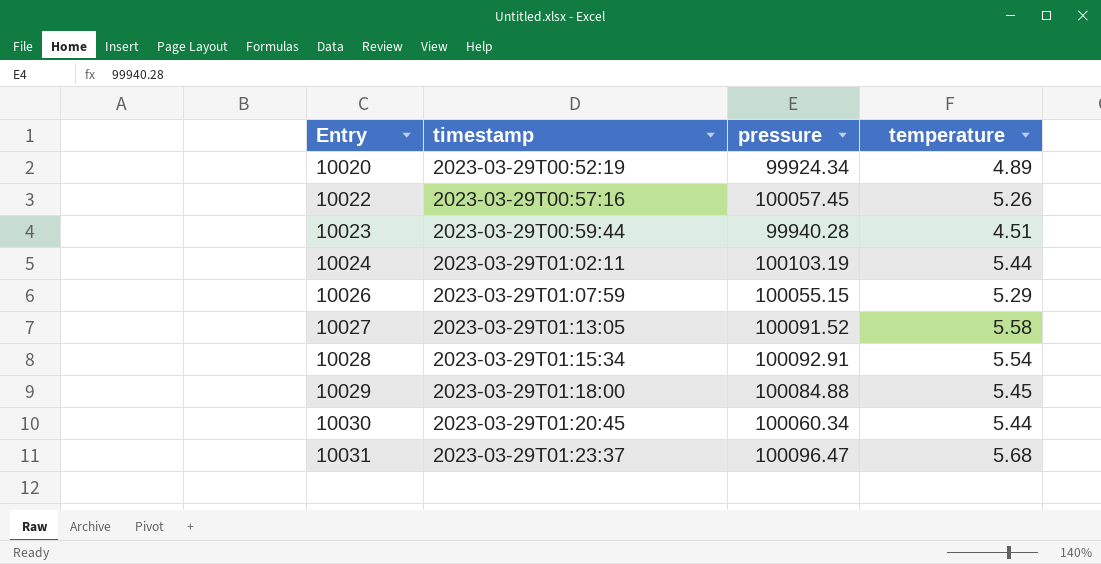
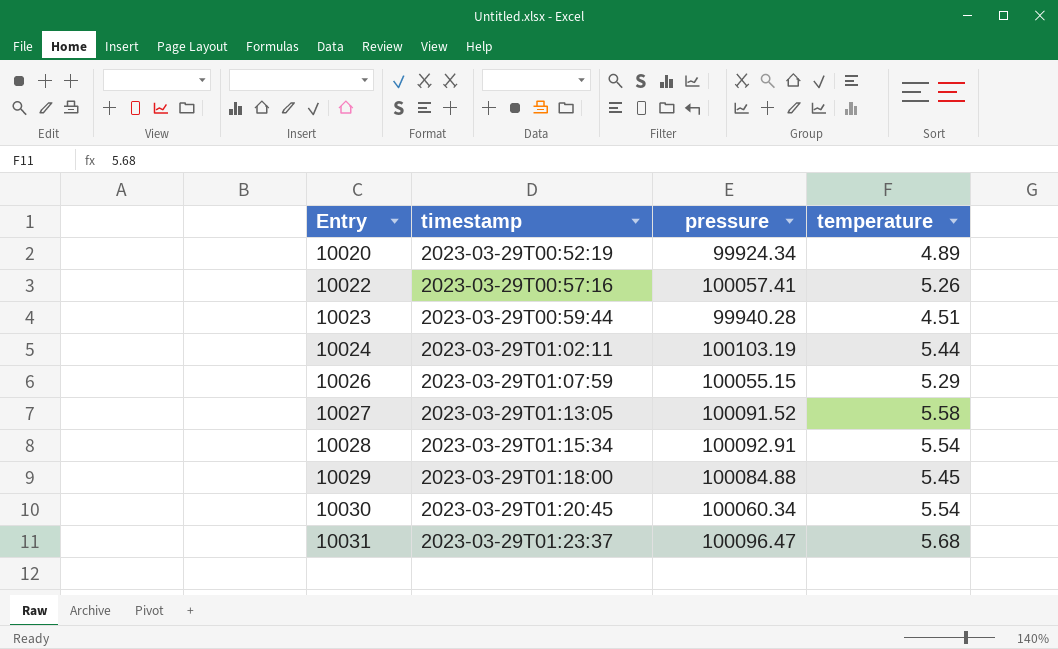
10022 | pressure: 100057.45 -> 100057.41
10030 | temperature: 5.44 -> 5.54

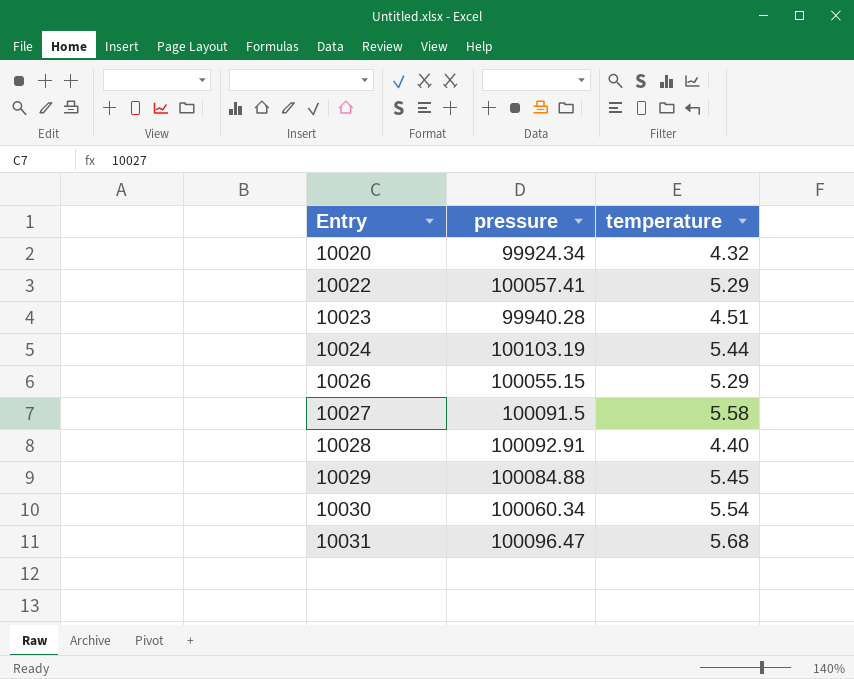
column timestamp | position: 2 -> none
10020 | temperature: 4.89 -> 4.32
10022 | temperature: 5.26 -> 5.29
10027 | pressure: 100091.52 -> 100091.5
10028 | temperature: 5.54 -> 4.40

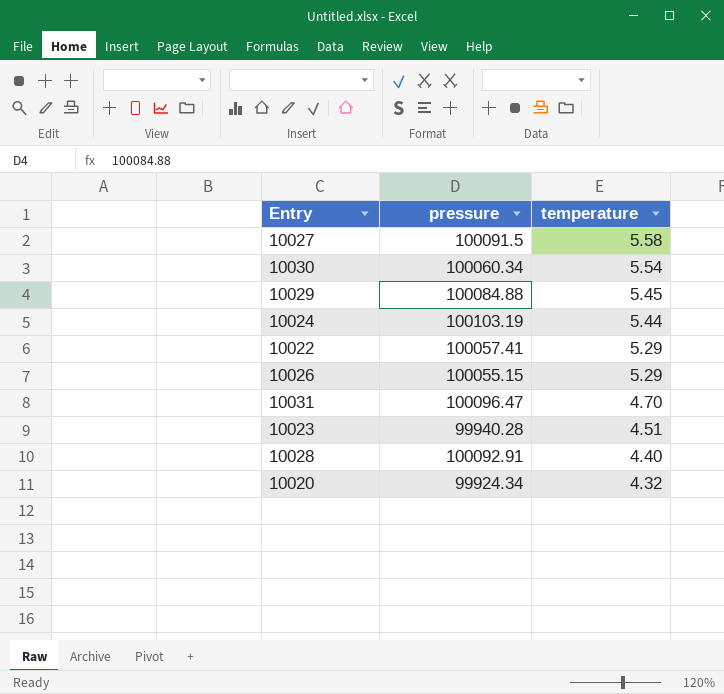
row order: Entry ascending -> temperature descending
10031 | temperature: 5.68 -> 4.70

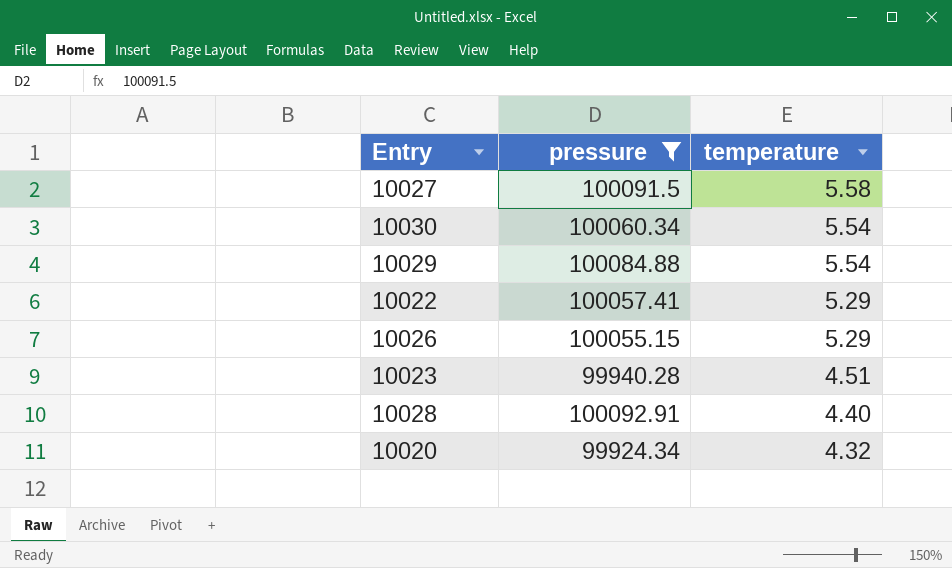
filter: none -> pressure <= 100092.91
10029 | temperature: 5.45 -> 5.54

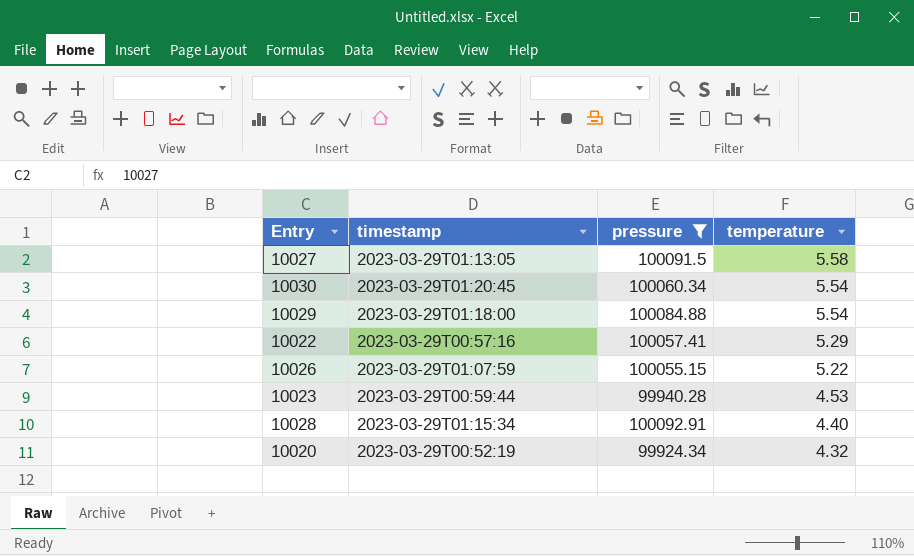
column timestamp | position: none -> 2
10026 | temperature: 5.29 -> 5.22
10023 | temperature: 4.51 -> 4.53

